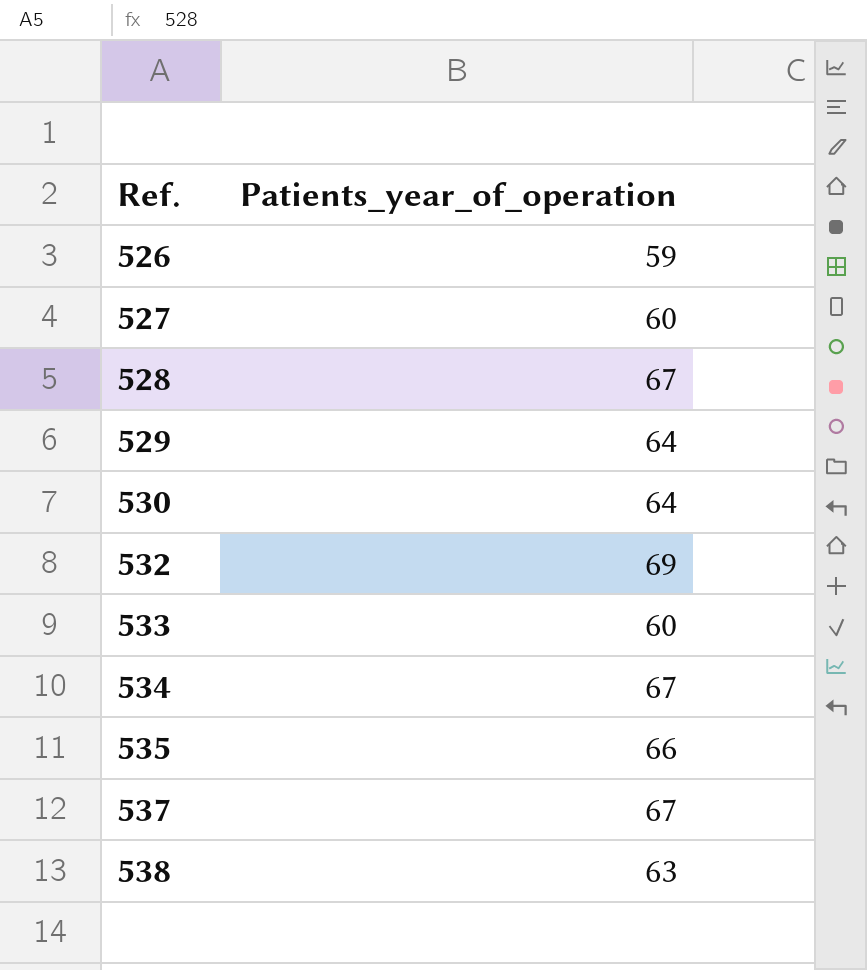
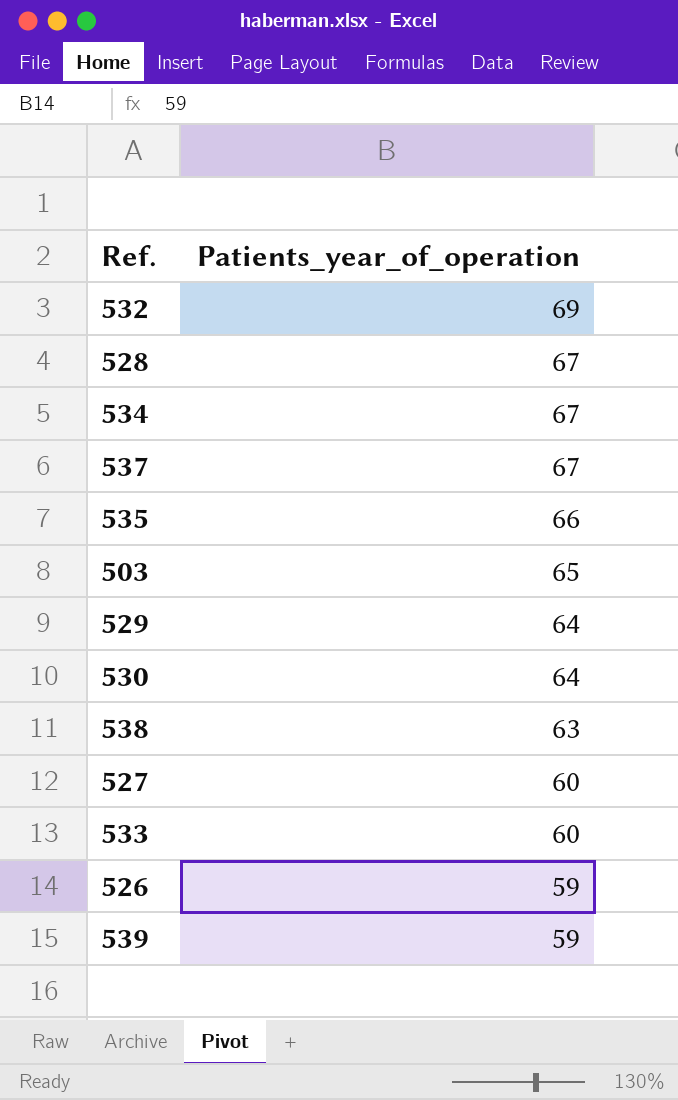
row order: Ref. ascending -> Patients_year_of_operation descending
row 503: none -> 65
row 539: none -> 59

